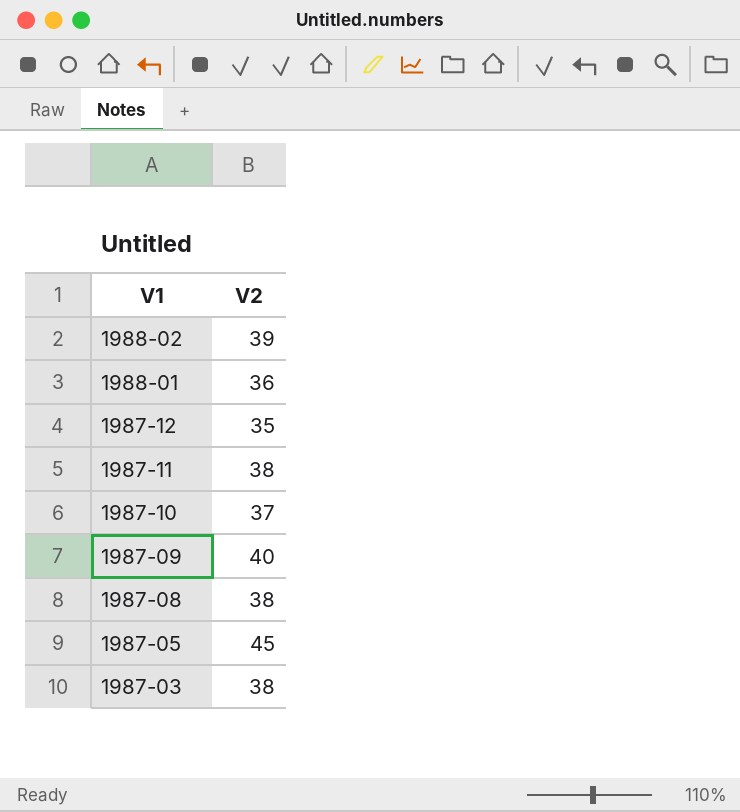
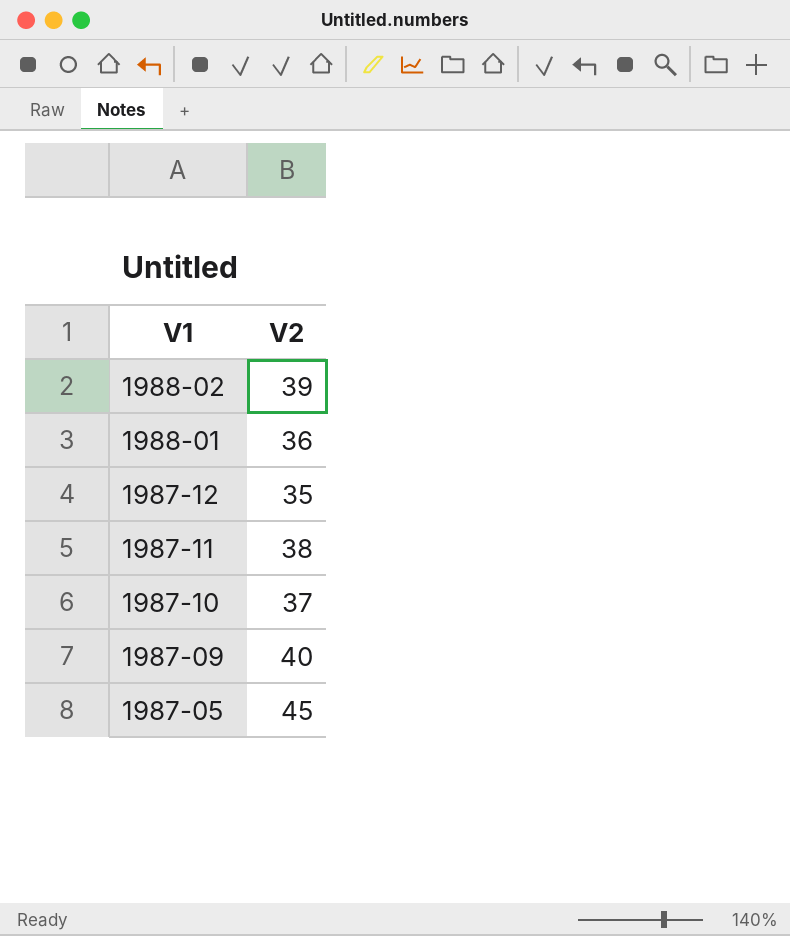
row 1987-08: 38 -> none
row 1987-03: 38 -> none

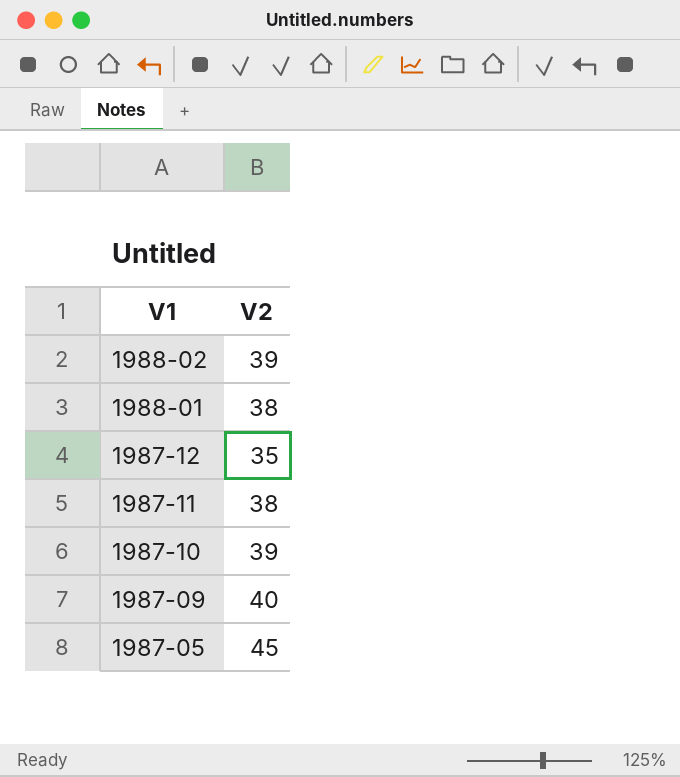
1988-01 | V2: 36 -> 38
1987-10 | V2: 37 -> 39

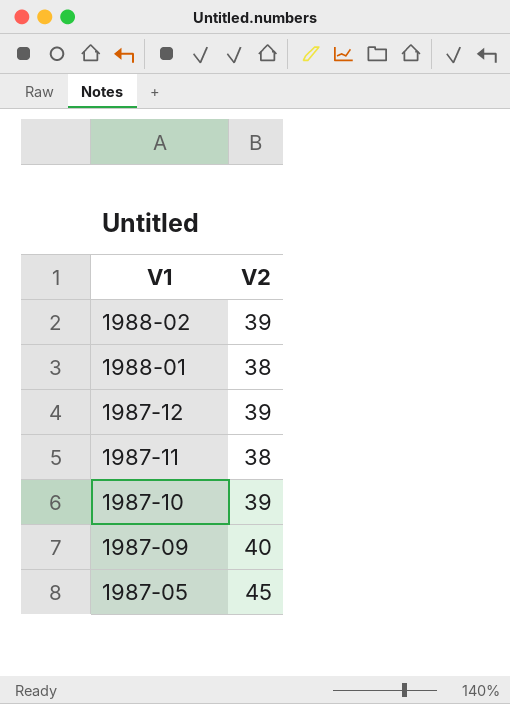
1987-12 | V2: 35 -> 39

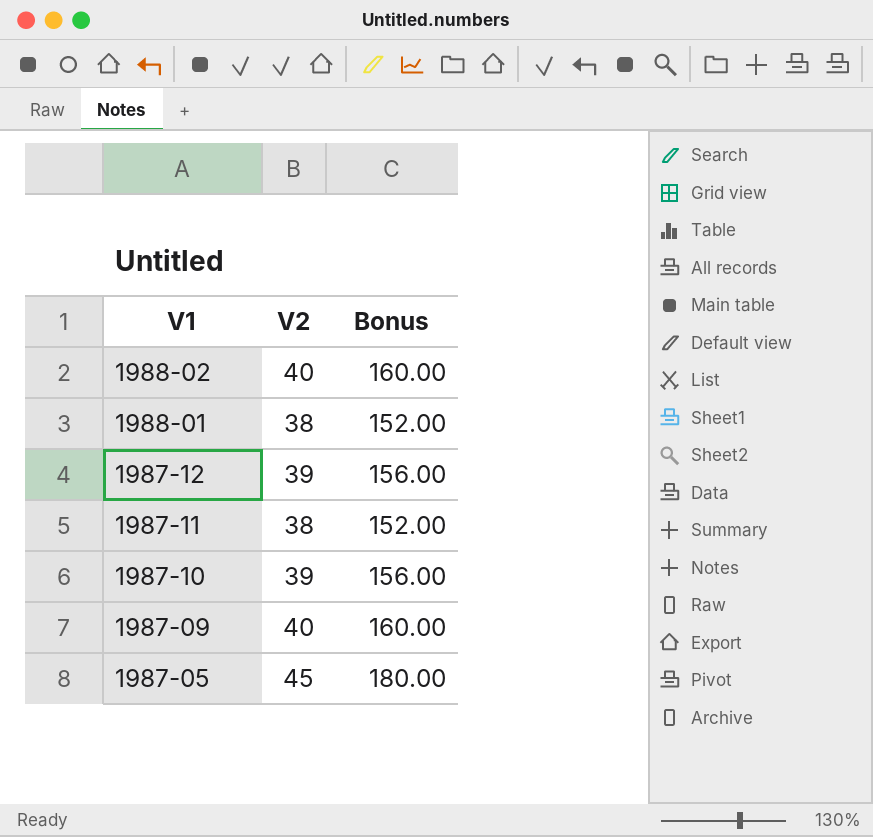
column Bonus | formula: none -> [V2] * 4
1988-02 | V2: 39 -> 40

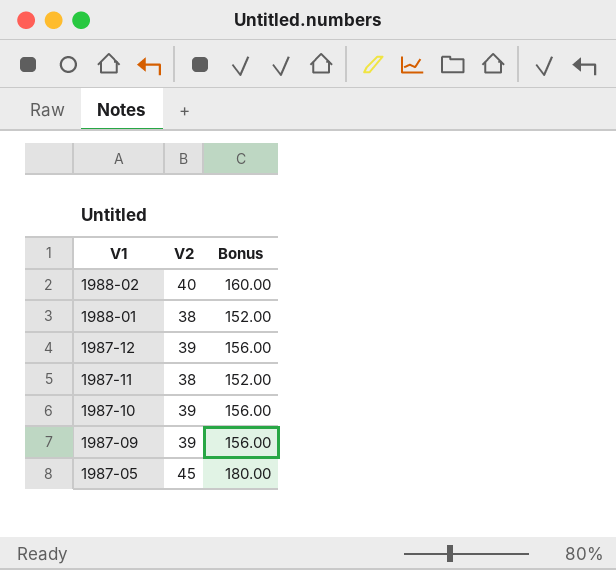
1987-09 | V2: 40 -> 39
1987-09 | Bonus: 160.00 -> 156.00

